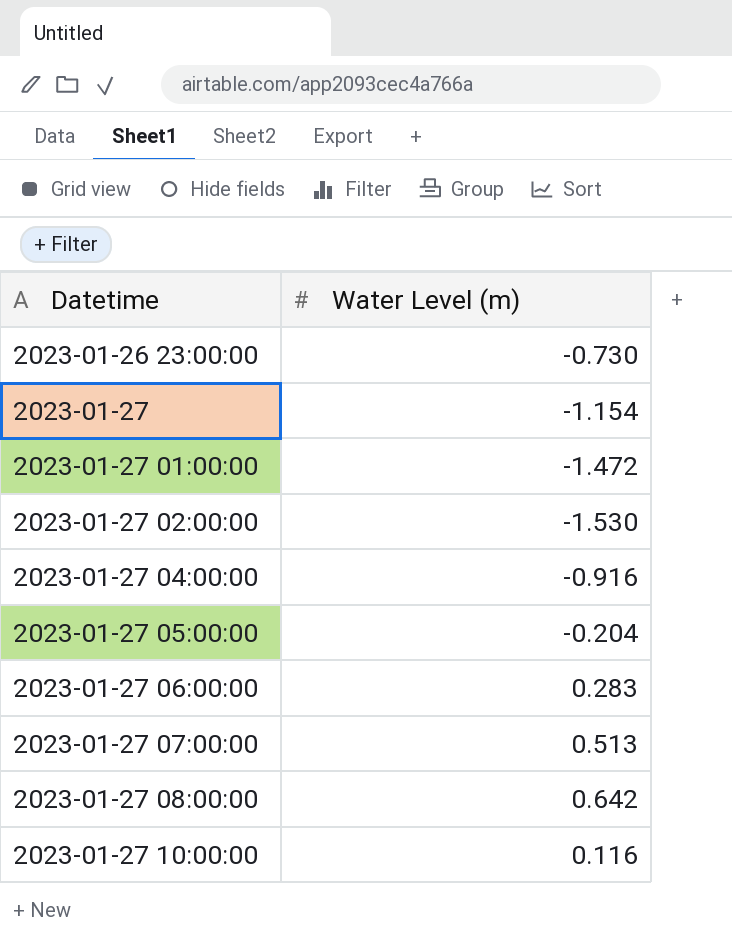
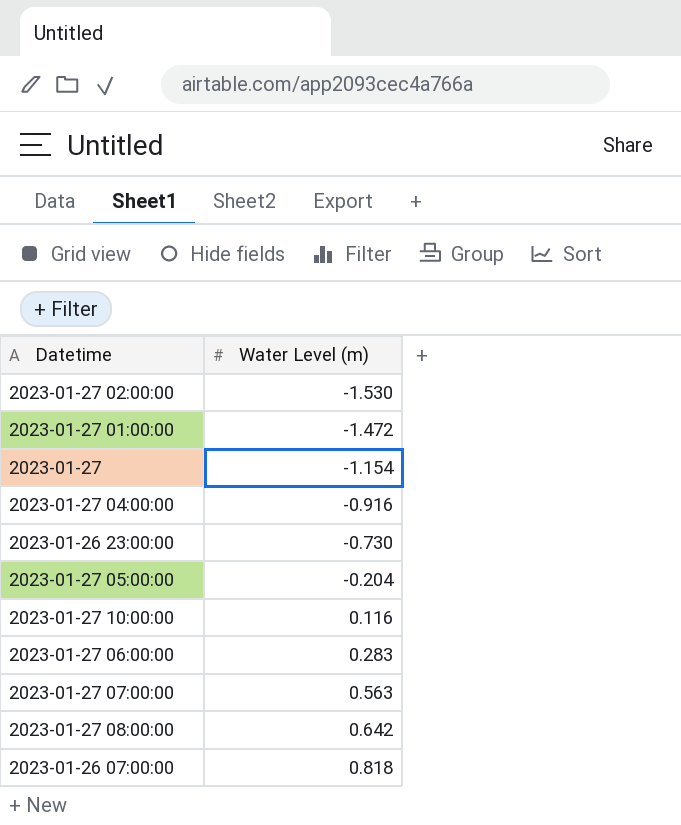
row order: Datetime ascending -> Water Level (m) ascending
2023-01-27 07:00:00 | Water Level (m): 0.513 -> 0.563
row 2023-01-26 07:00:00: none -> 0.818

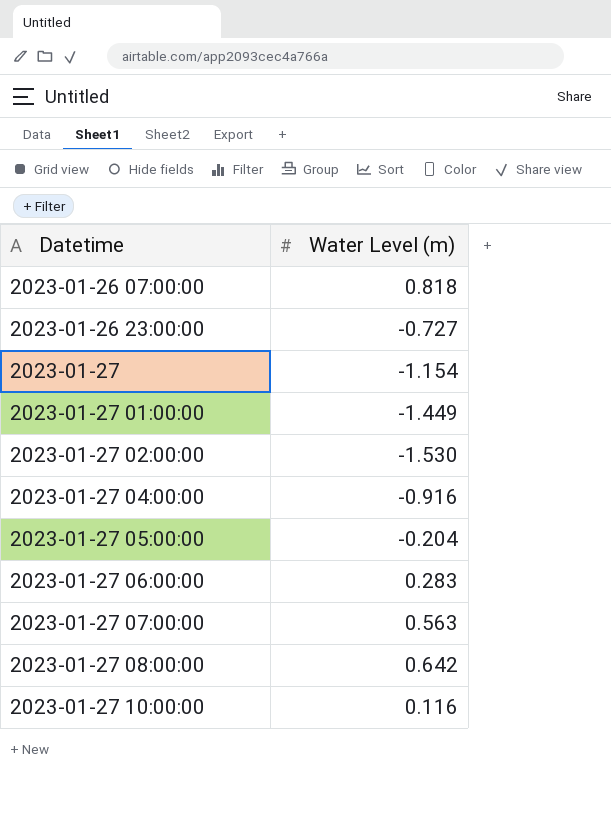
row order: Water Level (m) ascending -> Datetime ascending
2023-01-26 23:00:00 | Water Level (m): -0.730 -> -0.727
2023-01-27 01:00:00 | Water Level (m): -1.472 -> -1.449

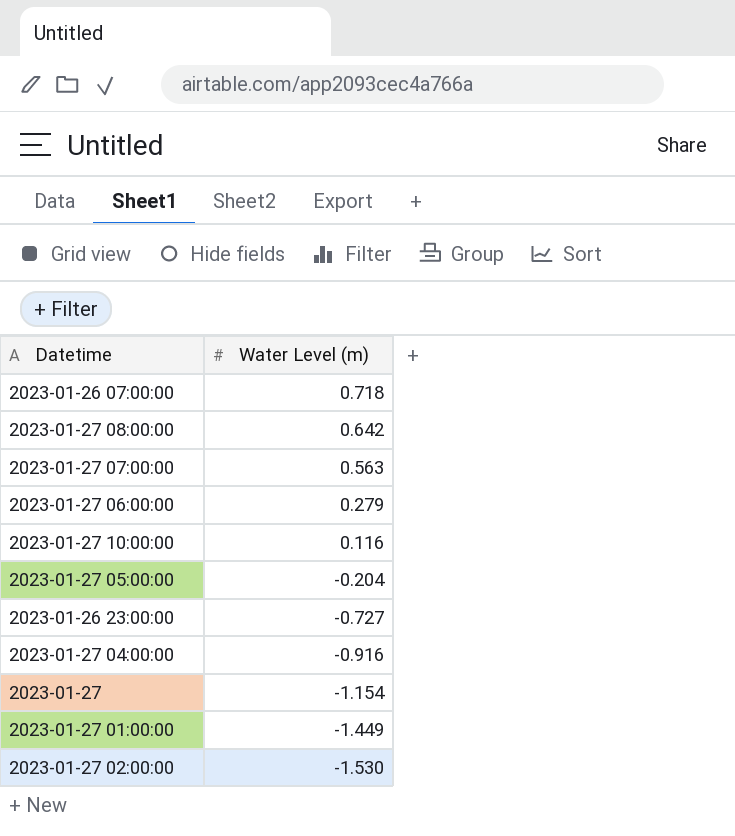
row order: Datetime ascending -> Water Level (m) descending
2023-01-26 07:00:00 | Water Level (m): 0.818 -> 0.718
2023-01-27 06:00:00 | Water Level (m): 0.283 -> 0.279

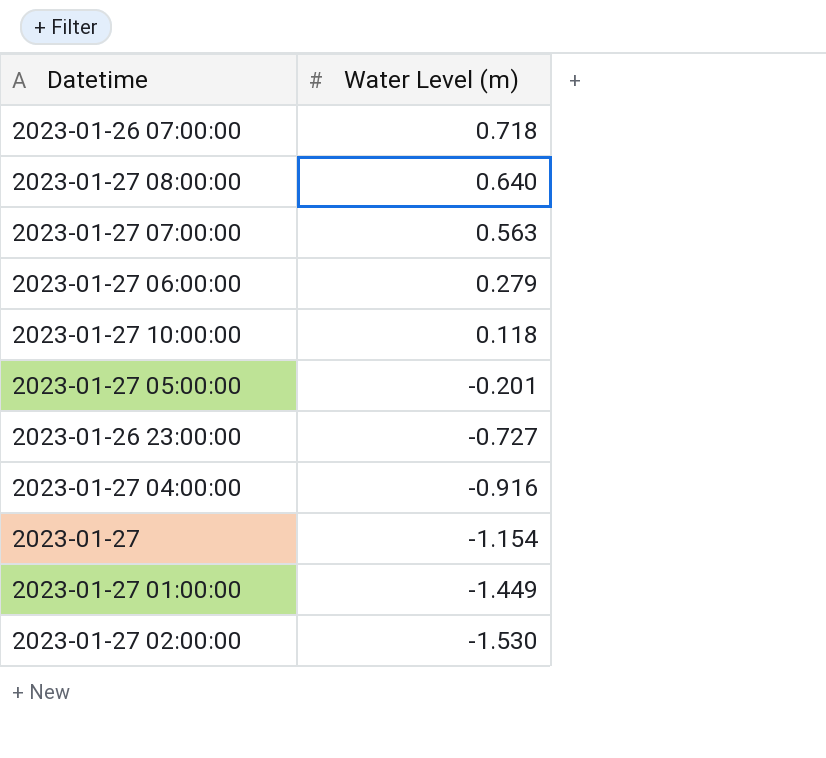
2023-01-27 08:00:00 | Water Level (m): 0.642 -> 0.640
2023-01-27 10:00:00 | Water Level (m): 0.116 -> 0.118
2023-01-27 05:00:00 | Water Level (m): -0.204 -> -0.201

